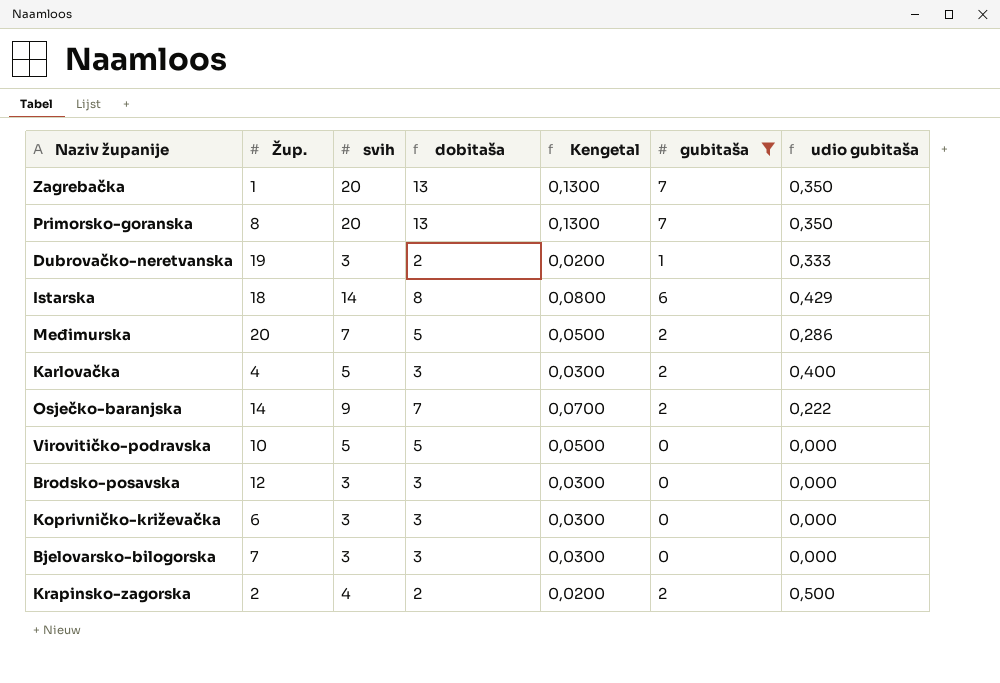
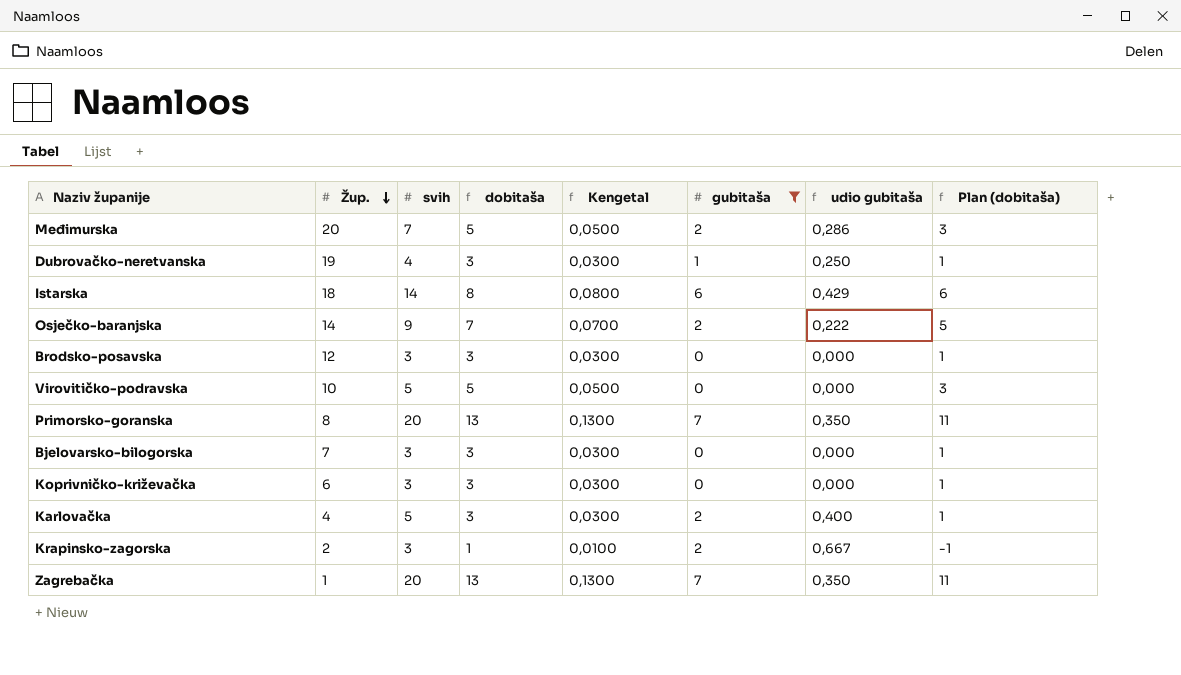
row order: none -> Žup. descending
column Plan (dobitaša) | formula: none -> [dobitaša] - 2
Dubrovačko-neretvanska | svih: 3 -> 4
Dubrovačko-neretvanska | dobitaša: 2 -> 3
Dubrovačko-neretvanska | Kengetal: 0,0200 -> 0,0300
Dubrovačko-neretvanska | udio gubitaša: 0,333 -> 0,250
Krapinsko-zagorska | svih: 4 -> 3
Krapinsko-zagorska | dobitaša: 2 -> 1
Krapinsko-zagorska | Kengetal: 0,0200 -> 0,0100
Krapinsko-zagorska | udio gubitaša: 0,500 -> 0,667

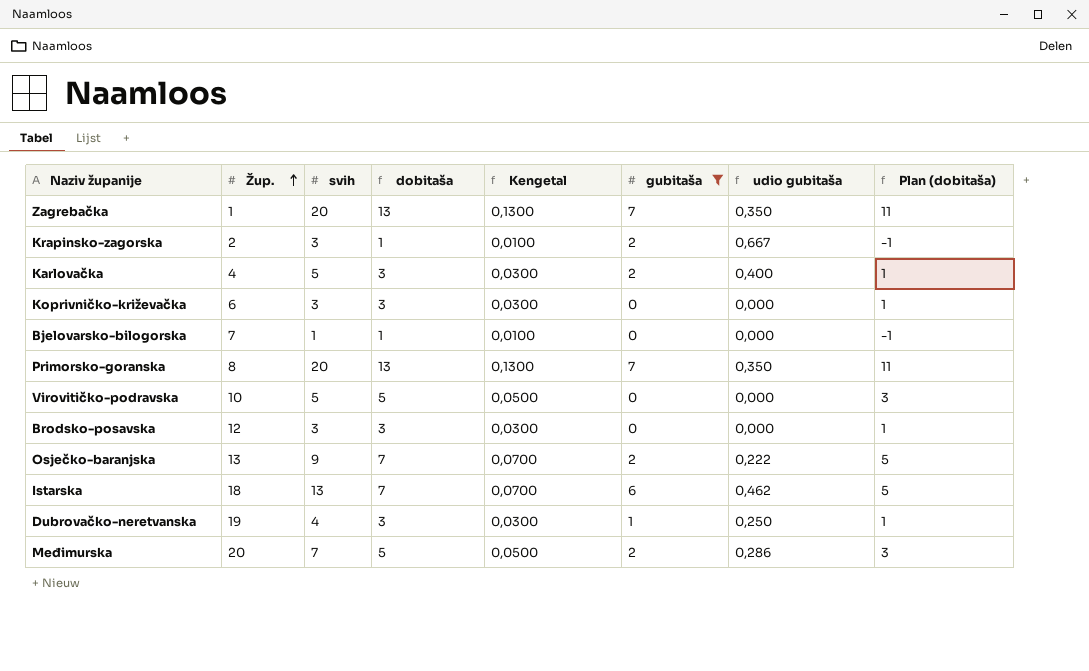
row order: Žup. descending -> Žup. ascending
Bjelovarsko-bilogorska | svih: 3 -> 1
Bjelovarsko-bilogorska | dobitaša: 3 -> 1
Bjelovarsko-bilogorska | Kengetal: 0,0300 -> 0,0100
Bjelovarsko-bilogorska | Plan (dobitaša): 1 -> -1
Osječko-baranjska | Žup.: 14 -> 13
Istarska | svih: 14 -> 13
Istarska | dobitaša: 8 -> 7
Istarska | Kengetal: 0,0800 -> 0,0700
Istarska | udio gubitaša: 0,429 -> 0,462
Istarska | Plan (dobitaša): 6 -> 5

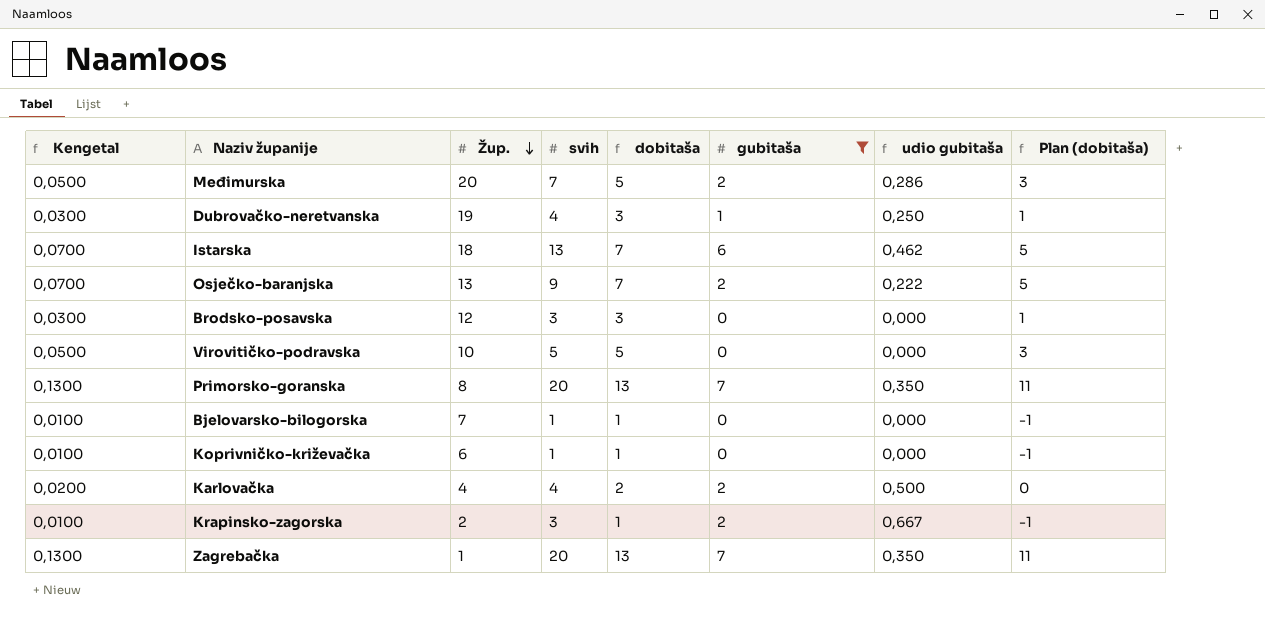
row order: Žup. ascending -> Žup. descending
column Kengetal | position: 5 -> 1
Koprivničko-križevačka | Kengetal: 0,0300 -> 0,0100
Koprivničko-križevačka | svih: 3 -> 1
Koprivničko-križevačka | dobitaša: 3 -> 1
Koprivničko-križevačka | Plan (dobitaša): 1 -> -1
Karlovačka | Kengetal: 0,0300 -> 0,0200
Karlovačka | svih: 5 -> 4
Karlovačka | dobitaša: 3 -> 2
Karlovačka | udio gubitaša: 0,400 -> 0,500
Karlovačka | Plan (dobitaša): 1 -> 0

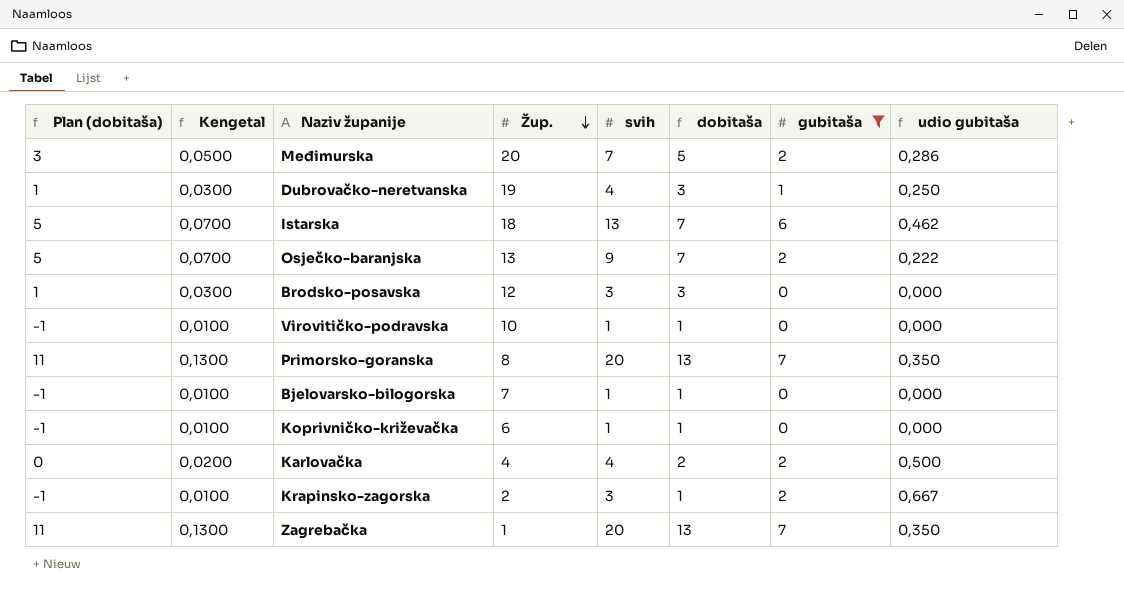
column Plan (dobitaša) | position: 8 -> 1
Virovitičko-podravska | Plan (dobitaša): 3 -> -1
Virovitičko-podravska | Kengetal: 0,0500 -> 0,0100
Virovitičko-podravska | svih: 5 -> 1
Virovitičko-podravska | dobitaša: 5 -> 1

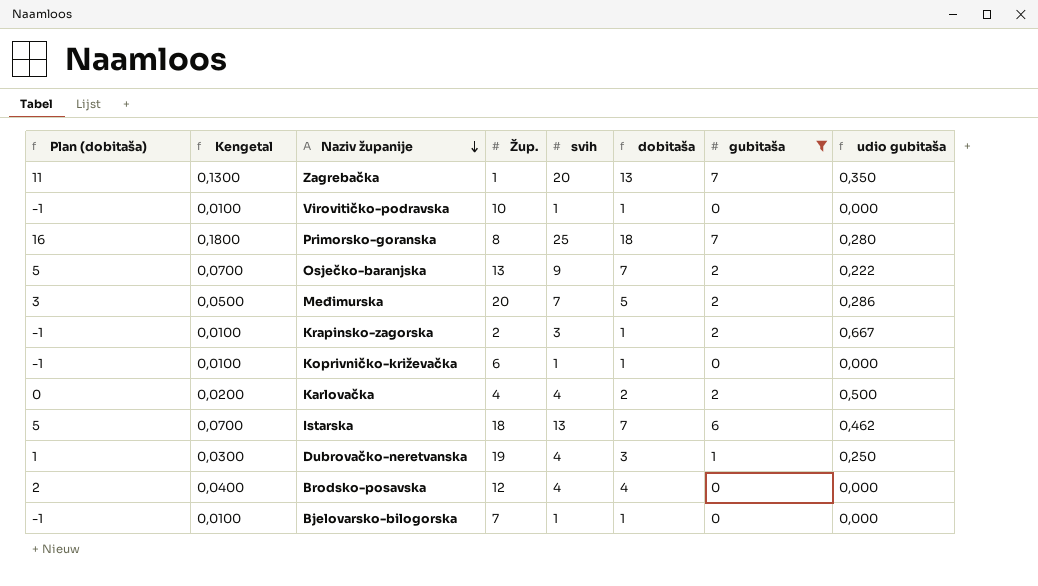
row order: Žup. descending -> Naziv županije descending
Primorsko-goranska | Plan (dobitaša): 11 -> 16
Primorsko-goranska | Kengetal: 0,1300 -> 0,1800
Primorsko-goranska | svih: 20 -> 25
Primorsko-goranska | dobitaša: 13 -> 18
Primorsko-goranska | udio gubitaša: 0,350 -> 0,280
Brodsko-posavska | Plan (dobitaša): 1 -> 2
Brodsko-posavska | Kengetal: 0,0300 -> 0,0400
Brodsko-posavska | svih: 3 -> 4
Brodsko-posavska | dobitaša: 3 -> 4

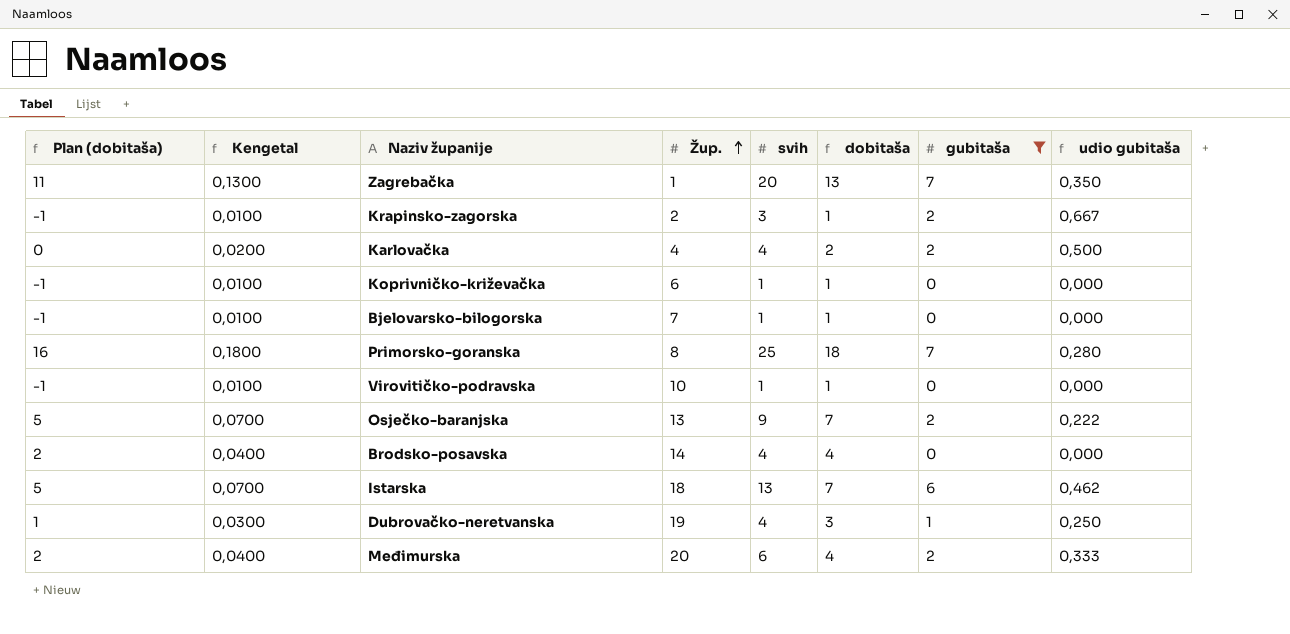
row order: Naziv županije descending -> Žup. ascending
Brodsko-posavska | Žup.: 12 -> 14
Međimurska | Plan (dobitaša): 3 -> 2
Međimurska | Kengetal: 0,0500 -> 0,0400
Međimurska | svih: 7 -> 6
Međimurska | dobitaša: 5 -> 4
Međimurska | udio gubitaša: 0,286 -> 0,333

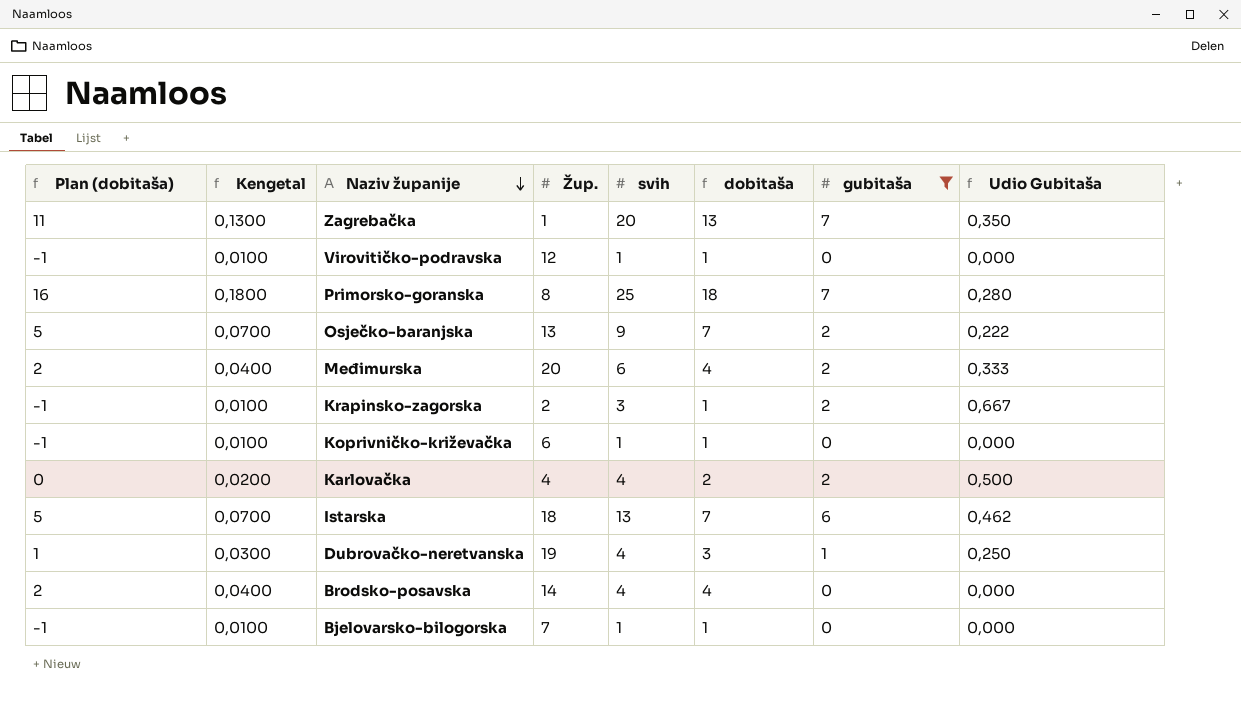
row order: Žup. ascending -> Naziv županije descending
column name: udio gubitaša -> Udio Gubitaša
Virovitičko-podravska | Žup.: 10 -> 12

